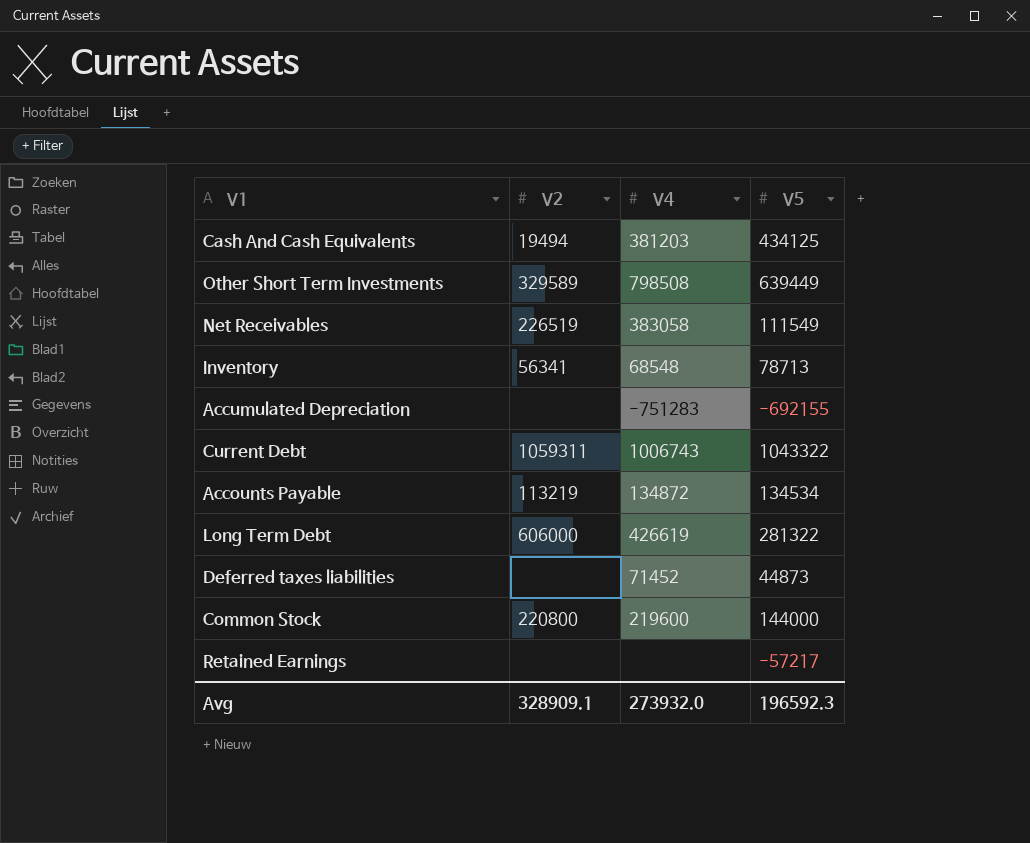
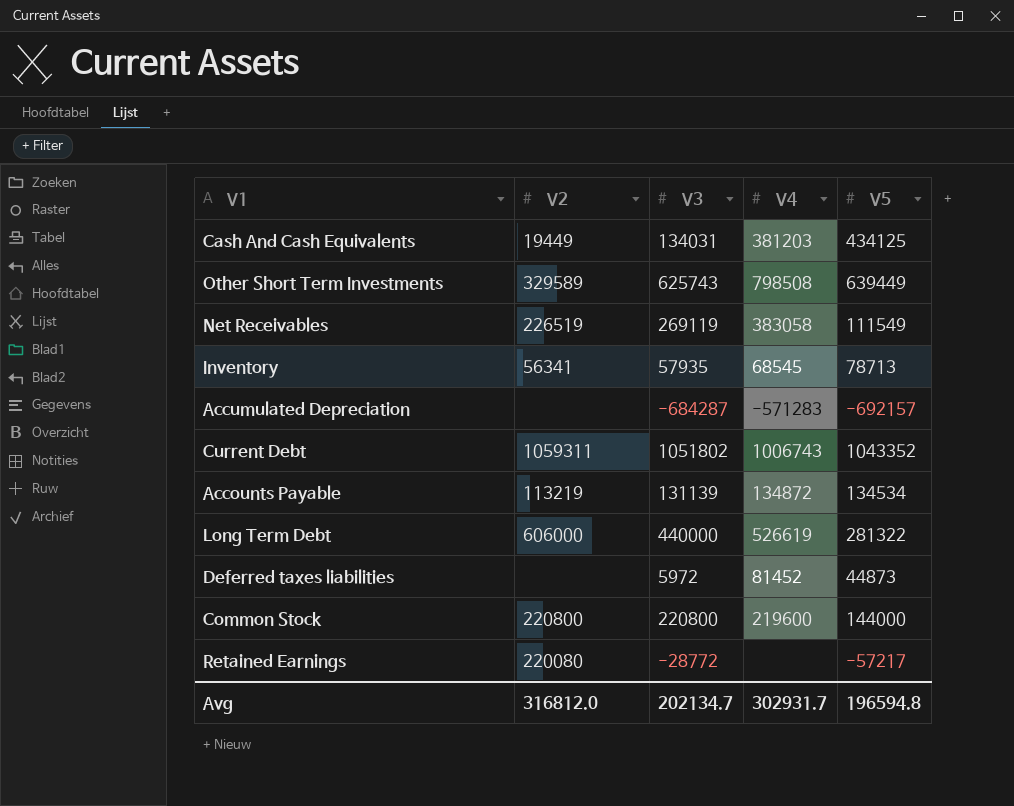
column V3 | position: none -> 3
Cash And Cash Equivalents | V2: 19494 -> 19449
Inventory | V4: 68548 -> 68545
Accumulated Depreciation | V4: -751283 -> -571283
Accumulated Depreciation | V5: -692155 -> -692157
Current Debt | V5: 1043322 -> 1043352
Long Term Debt | V4: 426619 -> 526619
Deferred taxes liabilities | V4: 71452 -> 81452
Retained Earnings | V2: none -> 220080
Avg | V2: 328909.1 -> 316812.0
Avg | V4: 273932.0 -> 302931.7
Avg | V5: 196592.3 -> 196594.8

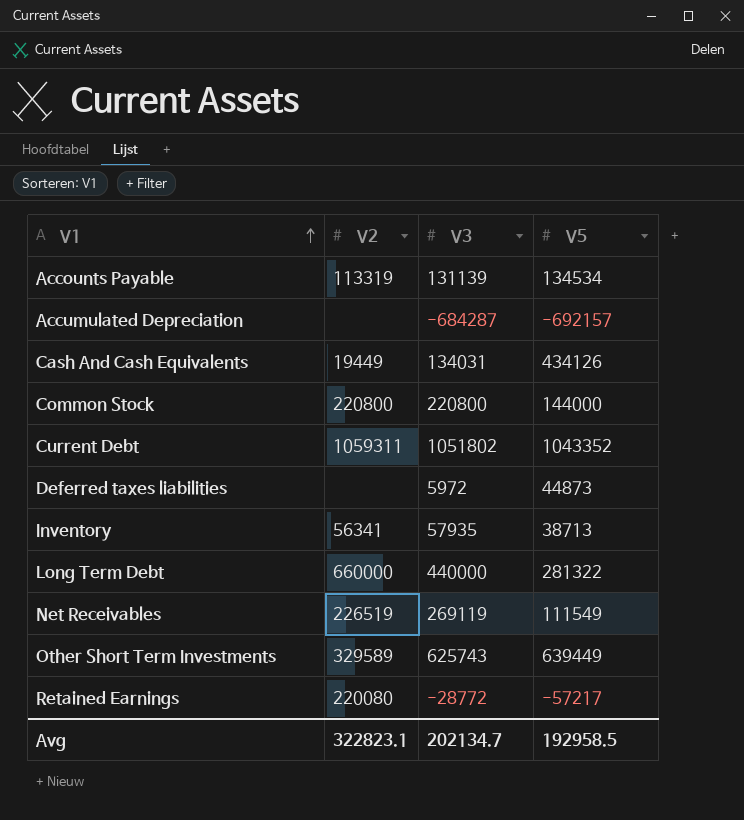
row order: none -> V1 ascending
column V4 | position: 4 -> none
Accounts Payable | V2: 113219 -> 113319
Cash And Cash Equivalents | V5: 434125 -> 434126
Inventory | V5: 78713 -> 38713
Long Term Debt | V2: 606000 -> 660000
Avg | V2: 316812.0 -> 322823.1
Avg | V5: 196594.8 -> 192958.5

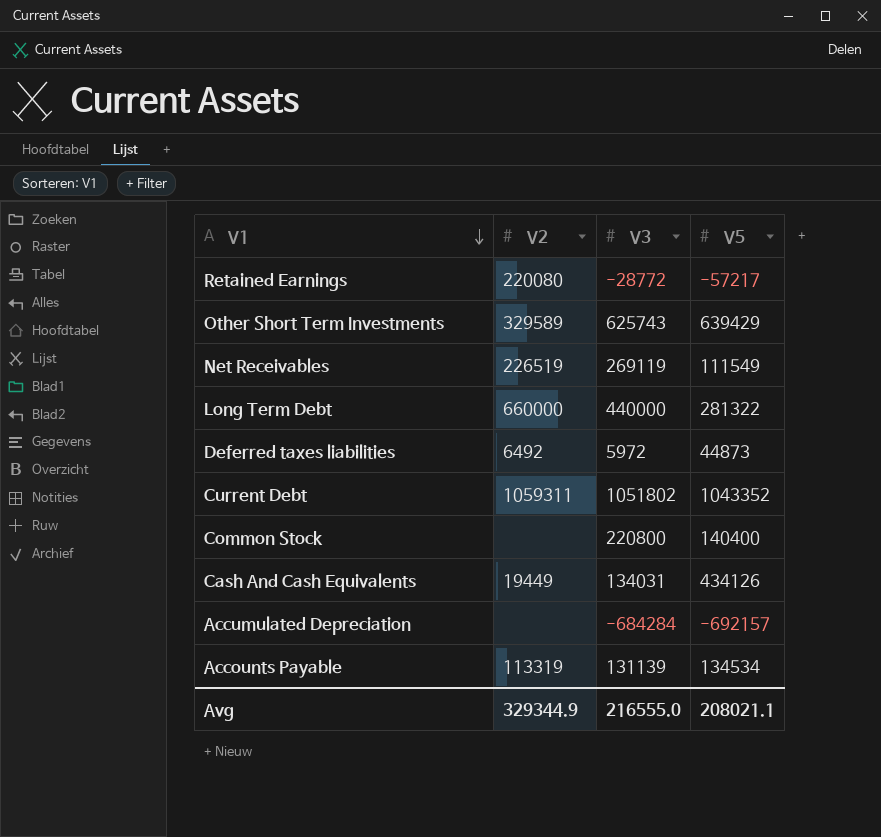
row order: V1 ascending -> V1 descending
row Inventory: 56341 | 57935 | 38713 -> none
Other Short Term Investments | V5: 639449 -> 639429
Deferred taxes liabilities | V2: none -> 6492
Common Stock | V2: 220800 -> none
Common Stock | V5: 144000 -> 140400
Accumulated Depreciation | V3: -684287 -> -684284
Avg | V2: 322823.1 -> 329344.9
Avg | V3: 202134.7 -> 216555.0
Avg | V5: 192958.5 -> 208021.1

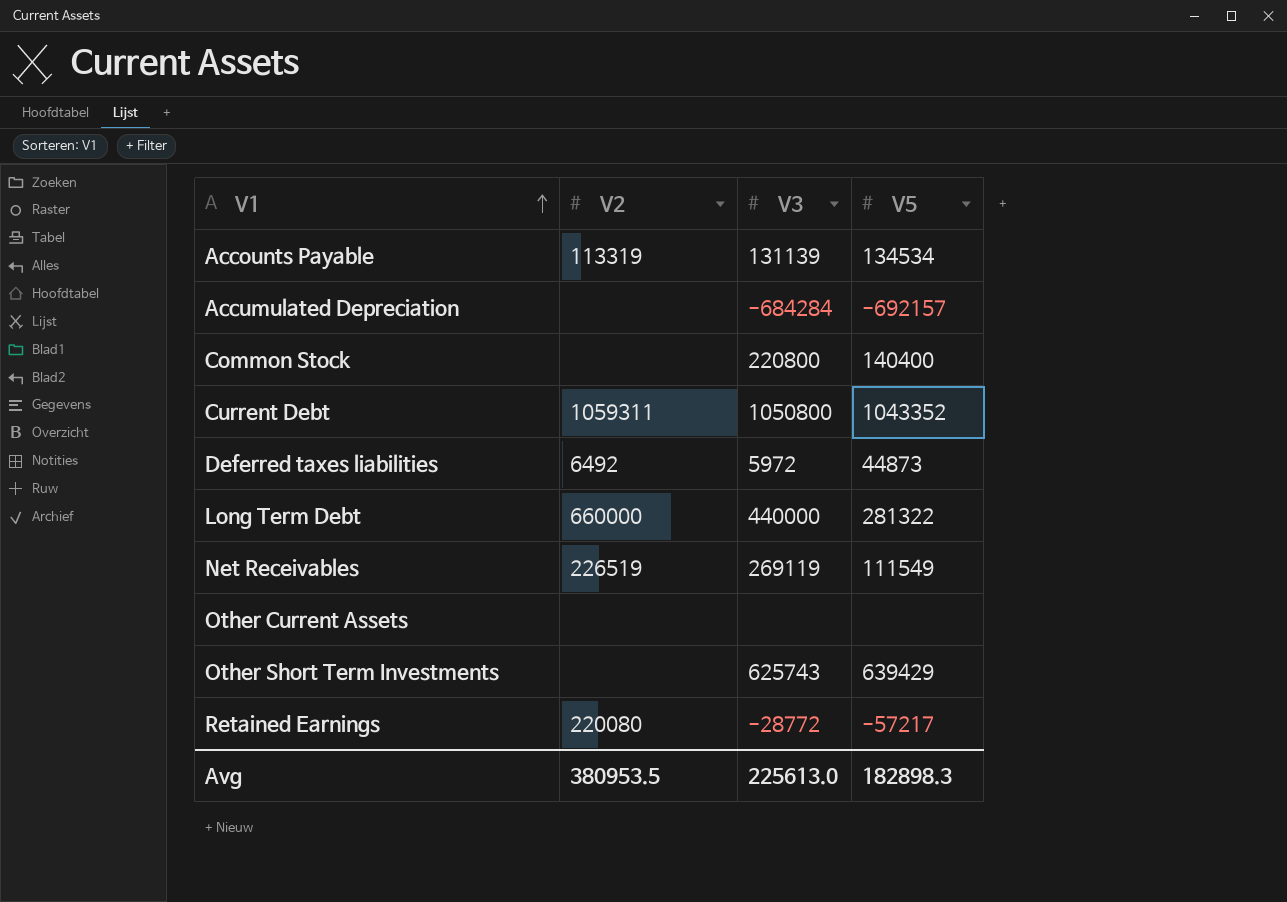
row order: V1 descending -> V1 ascending
row Cash And Cash Equivalents: 19449 | 134031 | 434126 -> none
Current Debt | V3: 1051802 -> 1050800
row Other Current Assets: none -> none | none | none
Other Short Term Investments | V2: 329589 -> none
Avg | V2: 329344.9 -> 380953.5
Avg | V3: 216555.0 -> 225613.0
Avg | V5: 208021.1 -> 182898.3

